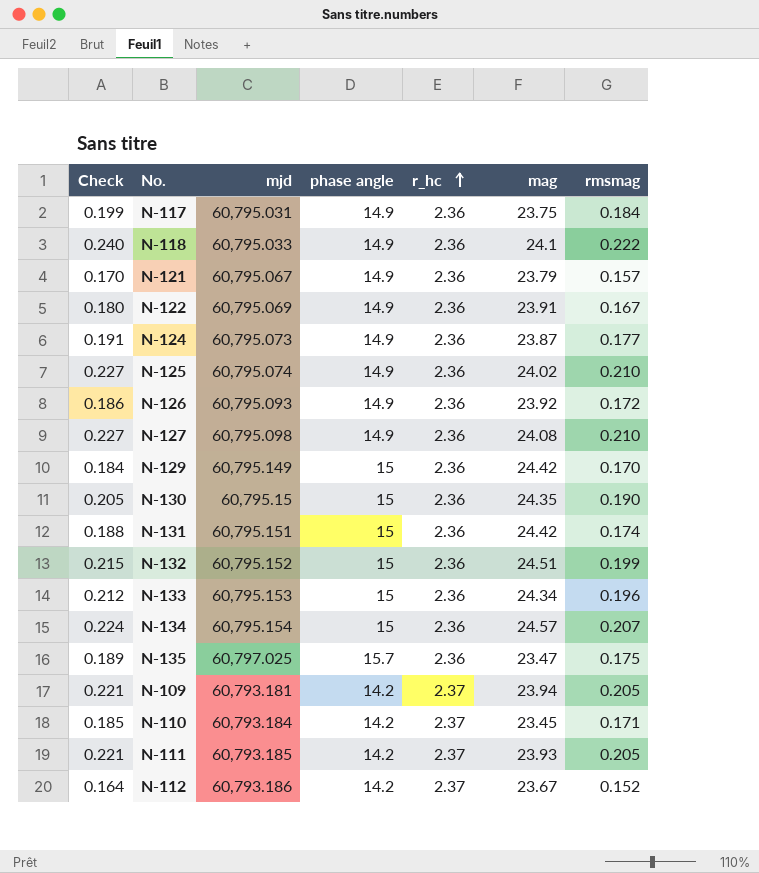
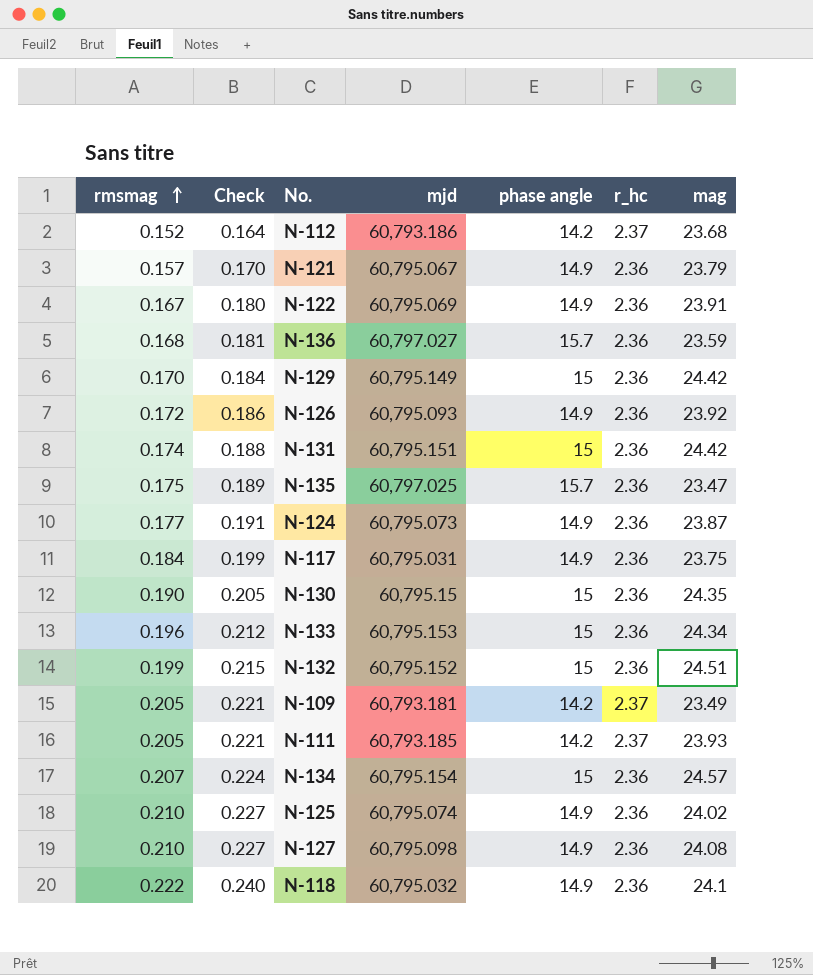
row order: r_hc ascending -> rmsmag ascending
column rmsmag | position: 7 -> 1
row N-110: 0.185 | 60,793.184 | 14.2 | 2.37 | 23.45 | 0.171 -> none
N-112 | mag: 23.67 -> 23.68
row N-136: none -> 0.168 | 0.181 | 60,797.027 | 15.7 | 2.36 | 23.59
N-109 | mag: 23.94 -> 23.49
N-118 | mjd: 60,795.033 -> 60,795.032

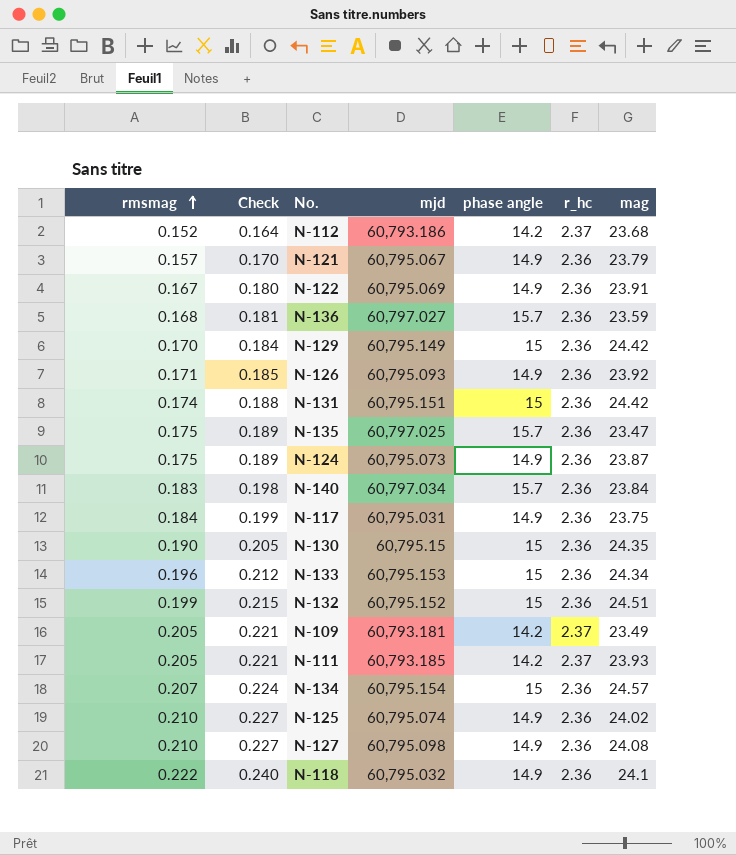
N-126 | rmsmag: 0.172 -> 0.171
N-126 | Check: 0.186 -> 0.185
N-124 | rmsmag: 0.177 -> 0.175
N-124 | Check: 0.191 -> 0.189
row N-140: none -> 0.183 | 0.198 | 60,797.034 | 15.7 | 2.36 | 23.84

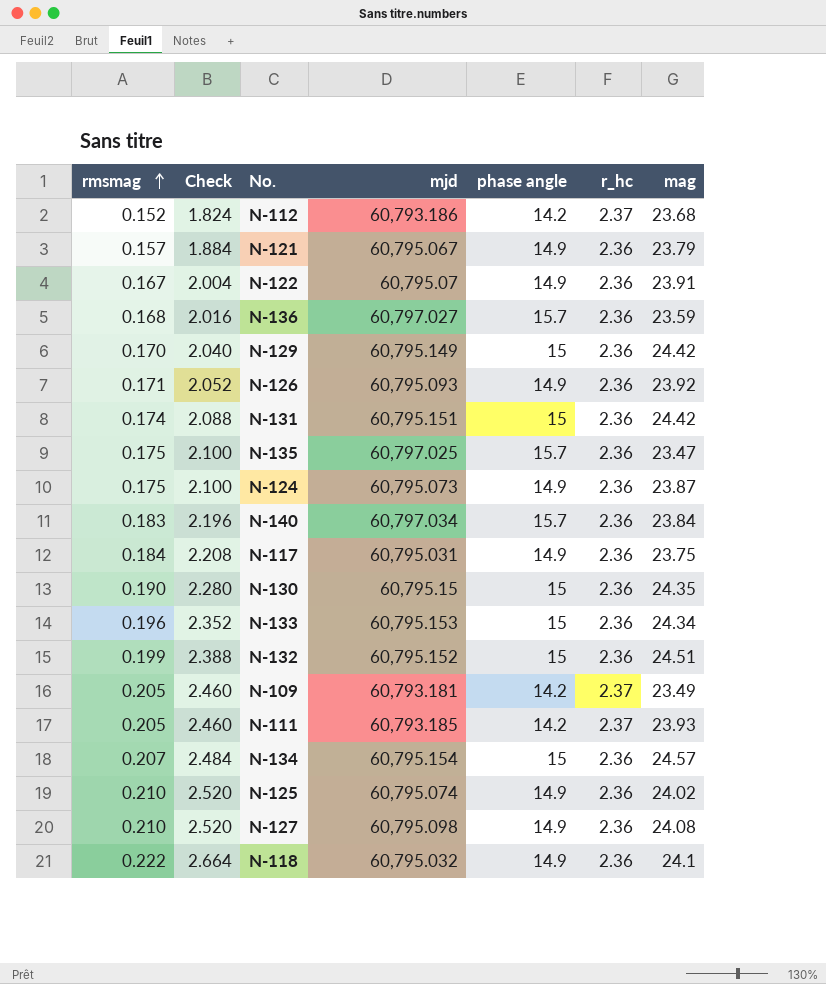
column Check | formula: [rmsmag] * 1.08 -> [rmsmag] * 12
N-122 | mjd: 60,795.069 -> 60,795.07

